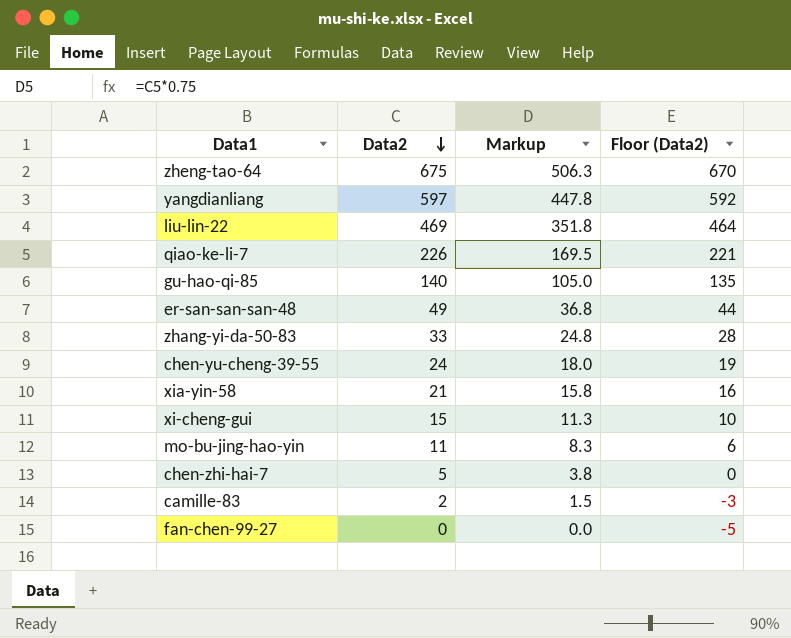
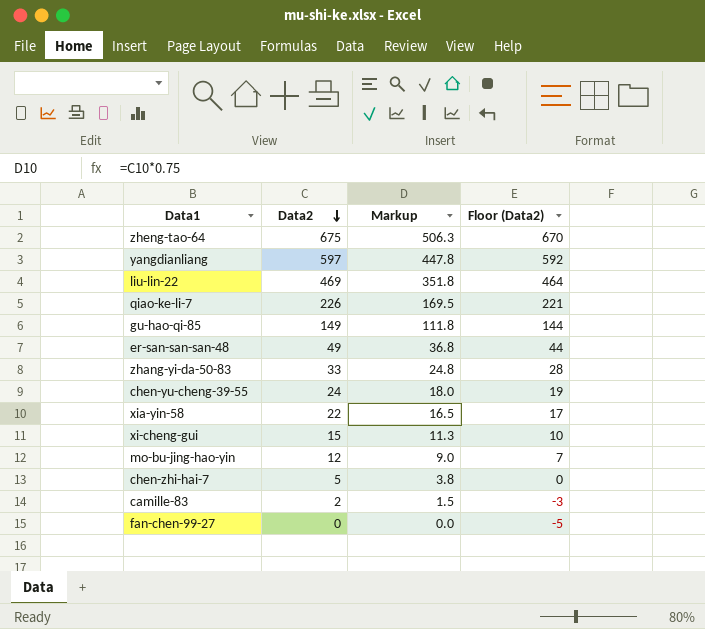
gu-hao-qi-85 | Data2: 140 -> 149
gu-hao-qi-85 | Markup: 105.0 -> 111.8
gu-hao-qi-85 | Floor (Data2): 135 -> 144
xia-yin-58 | Data2: 21 -> 22
xia-yin-58 | Markup: 15.8 -> 16.5
xia-yin-58 | Floor (Data2): 16 -> 17
mo-bu-jing-hao-yin | Data2: 11 -> 12
mo-bu-jing-hao-yin | Markup: 8.3 -> 9.0
mo-bu-jing-hao-yin | Floor (Data2): 6 -> 7

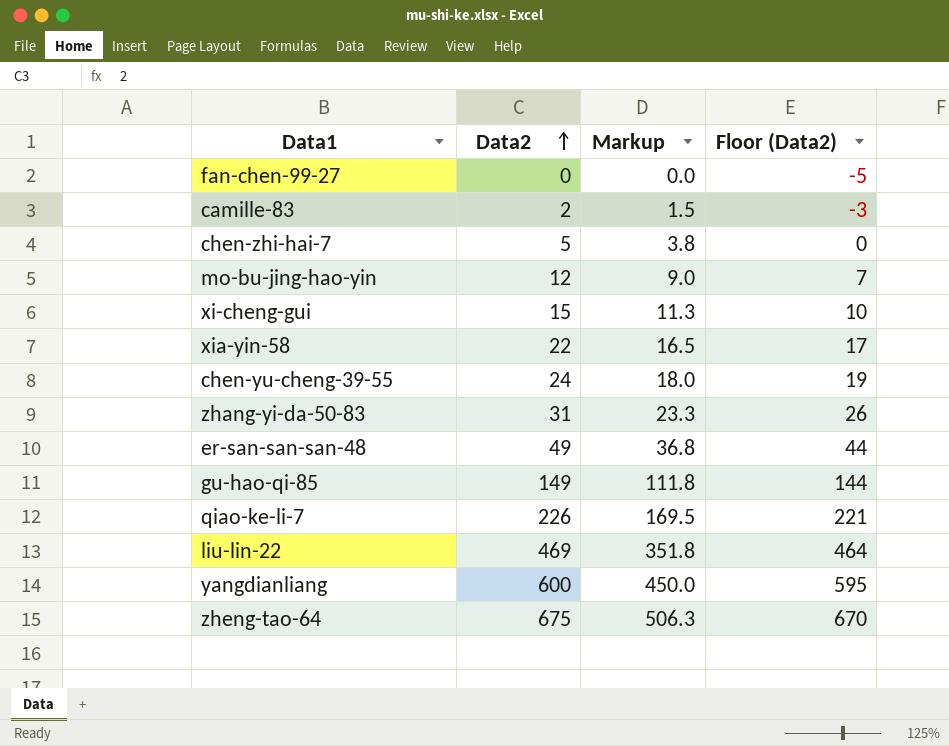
row order: Data2 descending -> Data2 ascending
zhang-yi-da-50-83 | Data2: 33 -> 31
zhang-yi-da-50-83 | Markup: 24.8 -> 23.3
zhang-yi-da-50-83 | Floor (Data2): 28 -> 26
yangdianliang | Data2: 597 -> 600
yangdianliang | Markup: 447.8 -> 450.0
yangdianliang | Floor (Data2): 592 -> 595

